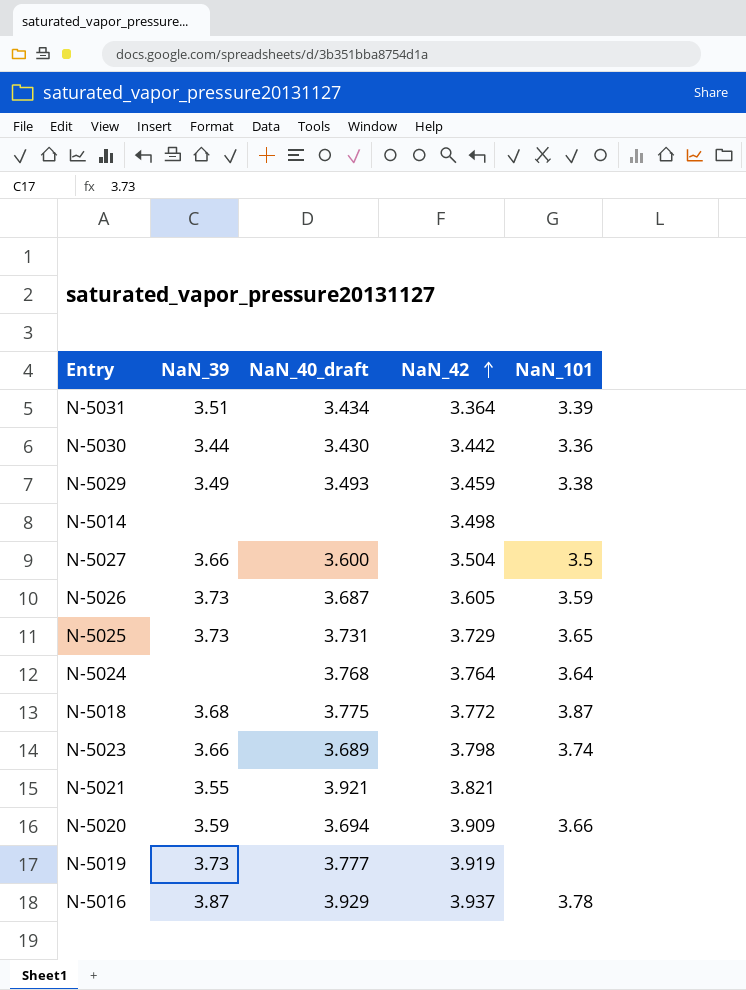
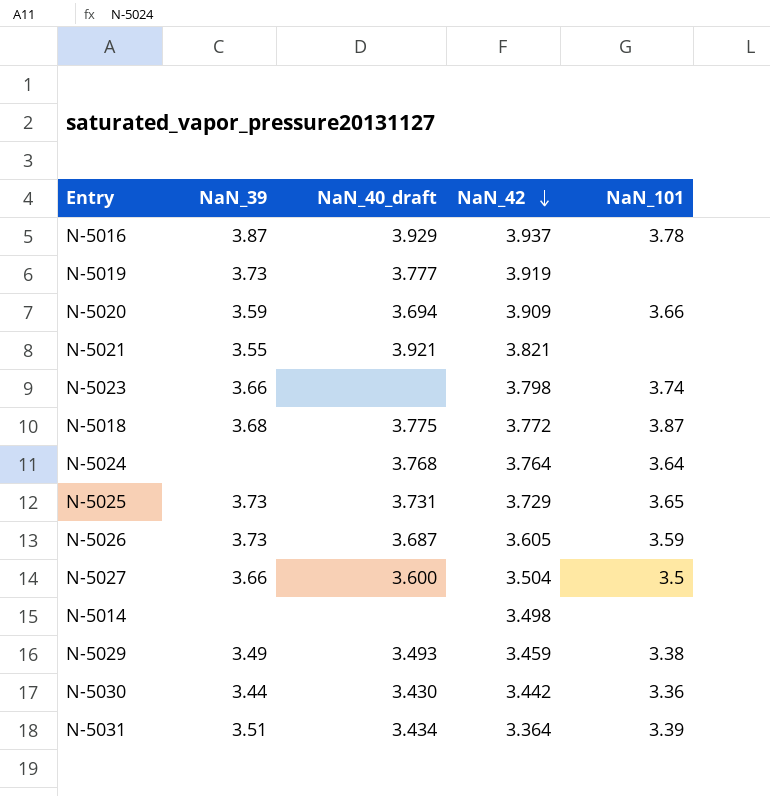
row order: NaN_42 ascending -> NaN_42 descending
N-5023 | NaN_40_draft: 3.689 -> none

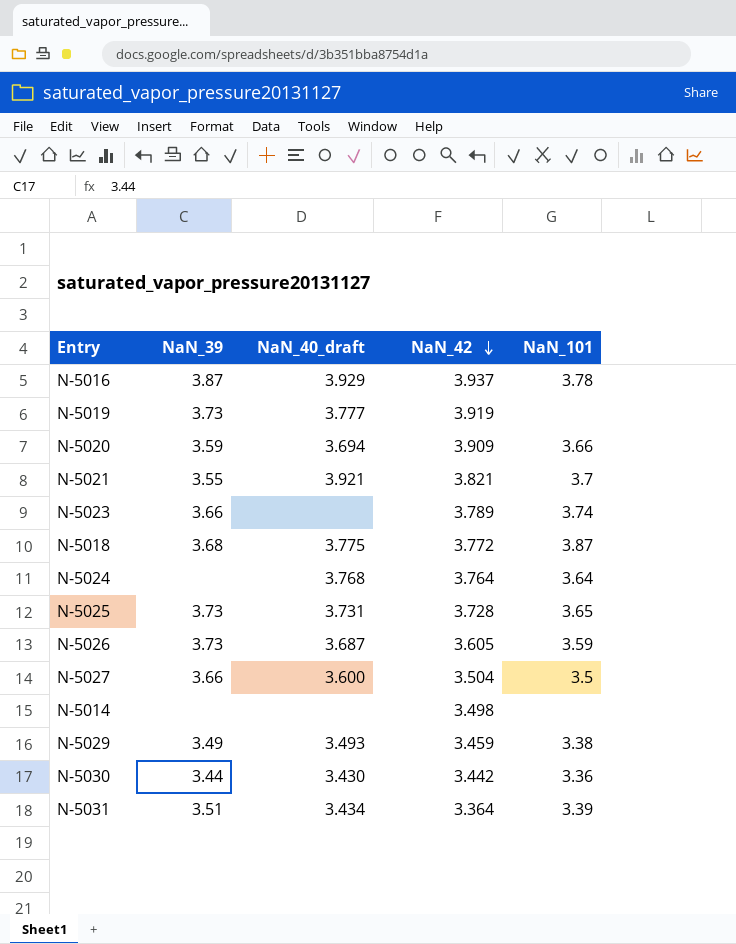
N-5021 | NaN_101: none -> 3.7
N-5023 | NaN_42: 3.798 -> 3.789
N-5025 | NaN_42: 3.729 -> 3.728

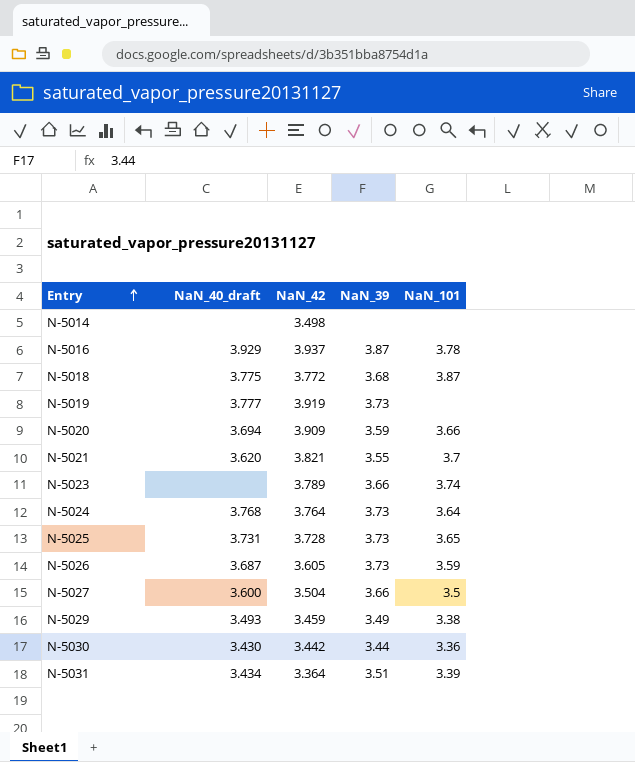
row order: NaN_42 descending -> Entry ascending
column NaN_39 | position: 2 -> 4
N-5021 | NaN_40_draft: 3.921 -> 3.620
N-5024 | NaN_39: none -> 3.73

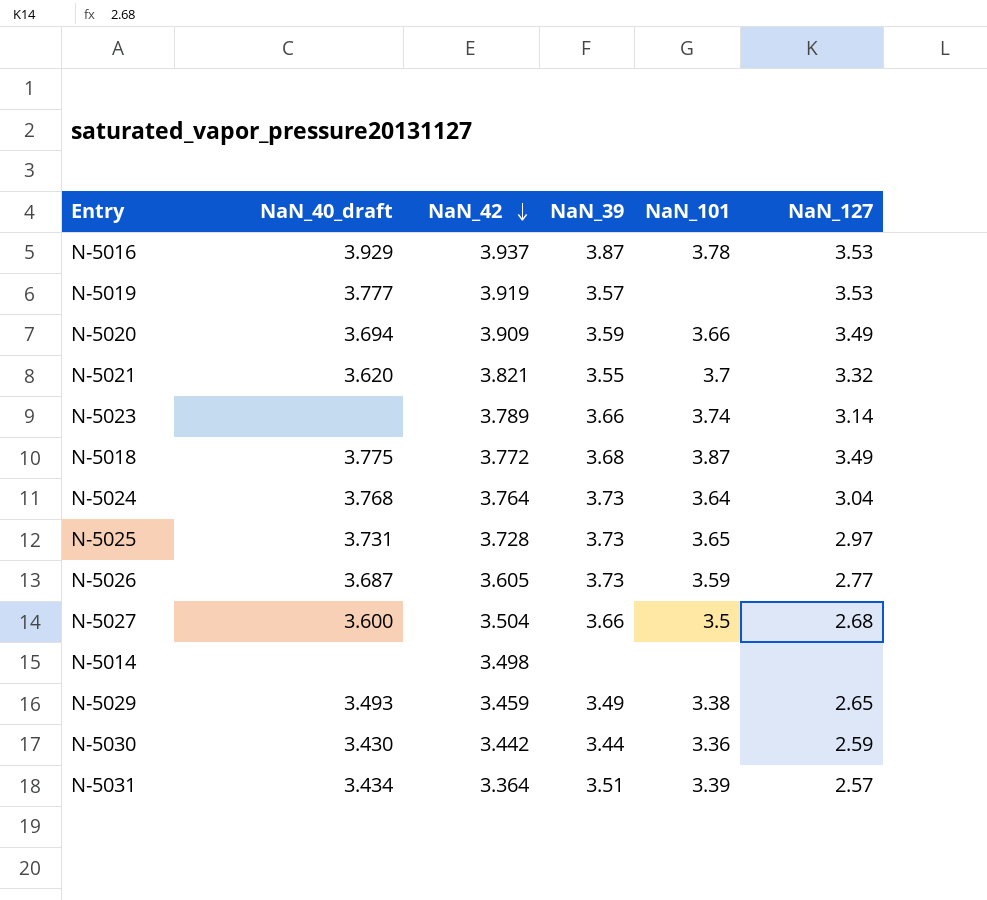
row order: Entry ascending -> NaN_42 descending
column NaN_127 | position: none -> 6
N-5019 | NaN_39: 3.73 -> 3.57

